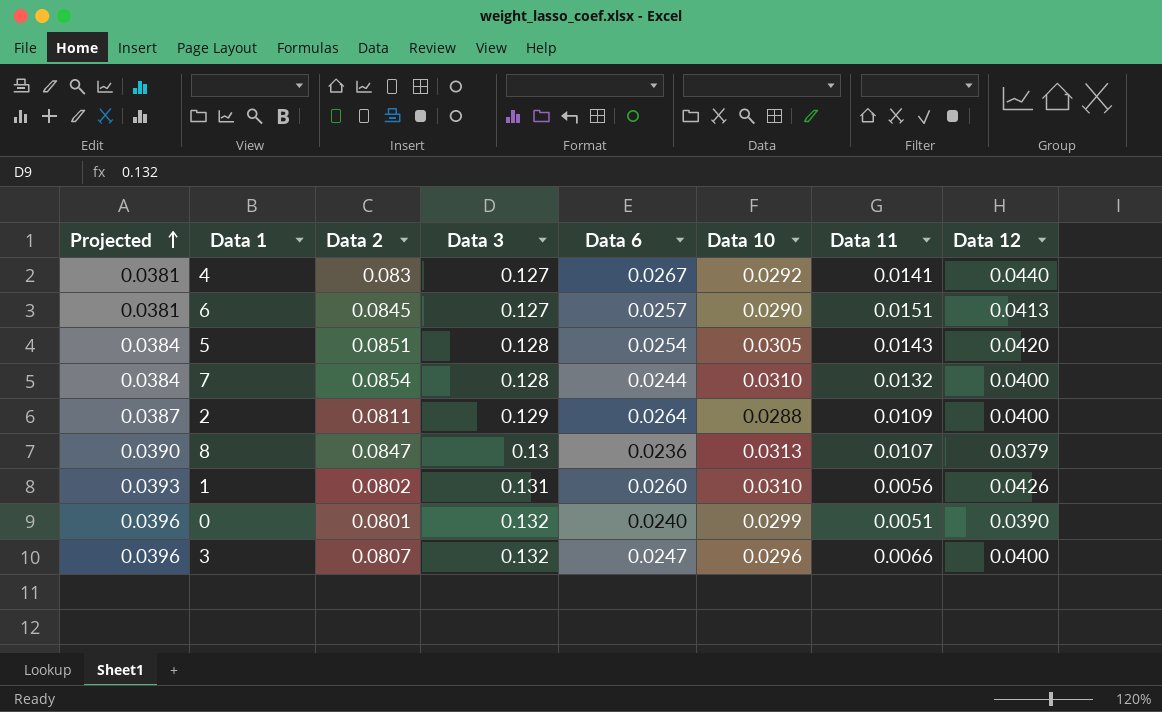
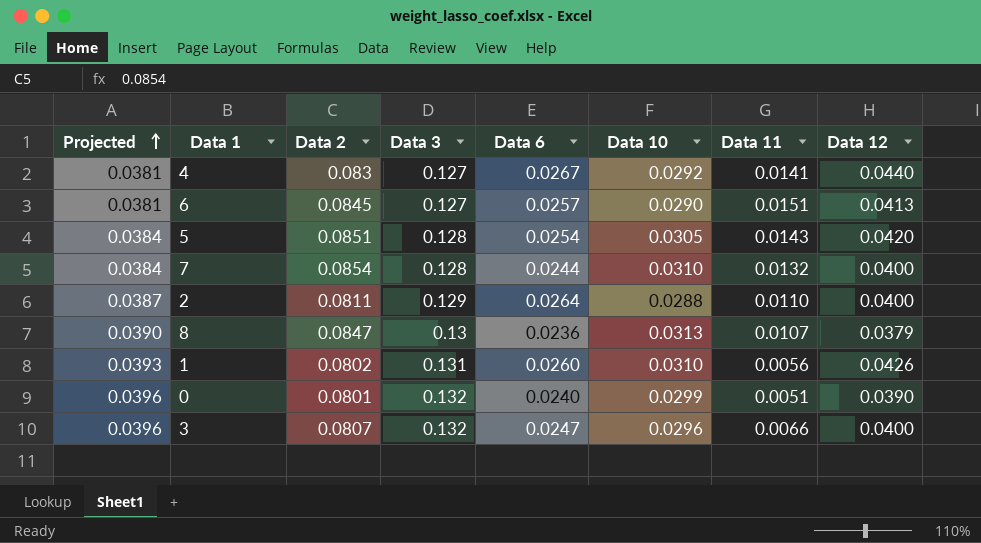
2 | Data 11: 0.0109 -> 0.0110

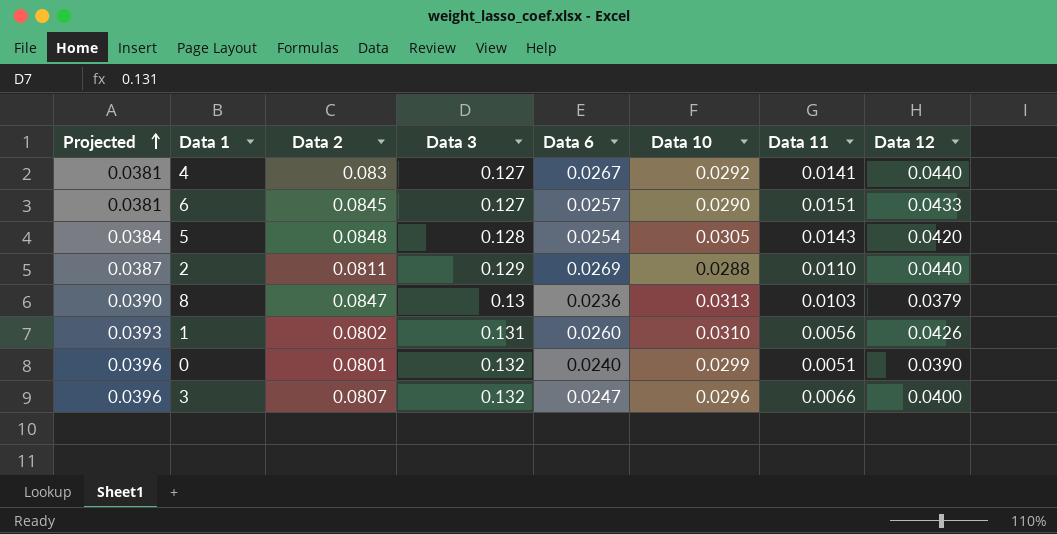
row 7: 0.0384 | 0.0854 | 0.128 | 0.0244 | 0.0310 | 0.0132 | 0.0400 -> none
6 | Data 12: 0.0413 -> 0.0433
5 | Data 2: 0.0851 -> 0.0848
2 | Data 6: 0.0264 -> 0.0269
2 | Data 12: 0.0400 -> 0.0440
8 | Data 11: 0.0107 -> 0.0103

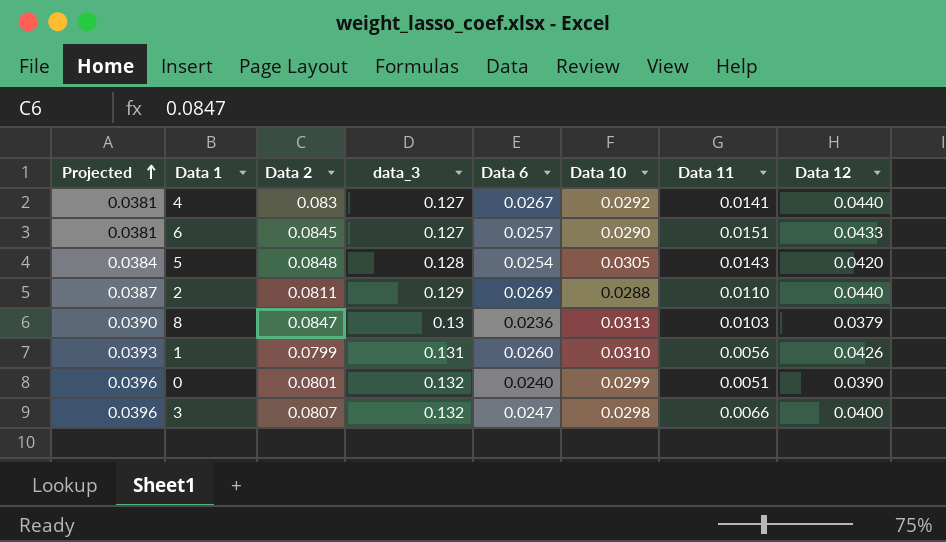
column name: Data 3 -> data_3
1 | Data 2: 0.0802 -> 0.0799
3 | Data 10: 0.0296 -> 0.0298

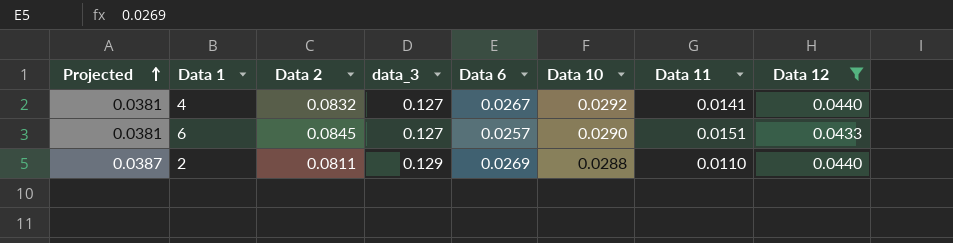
filter: none -> Data 12 >= 0.0433
4 | Data 2: 0.083 -> 0.0832

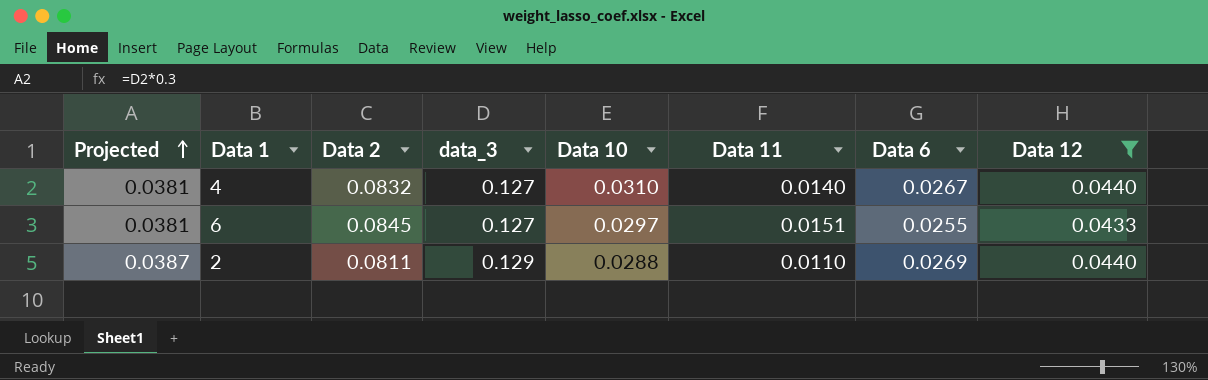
column Data 6 | position: 5 -> 7
4 | Data 10: 0.0292 -> 0.0310
4 | Data 11: 0.0141 -> 0.0140
6 | Data 10: 0.0290 -> 0.0297
6 | Data 6: 0.0257 -> 0.0255

